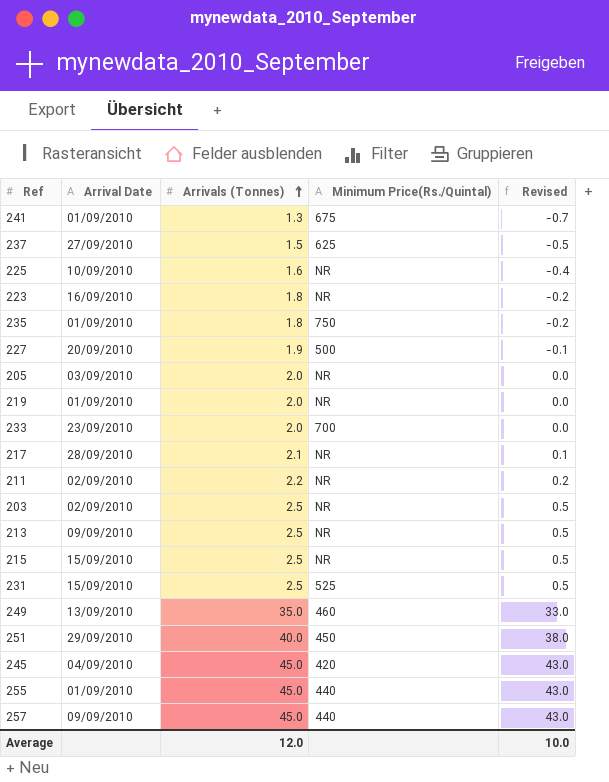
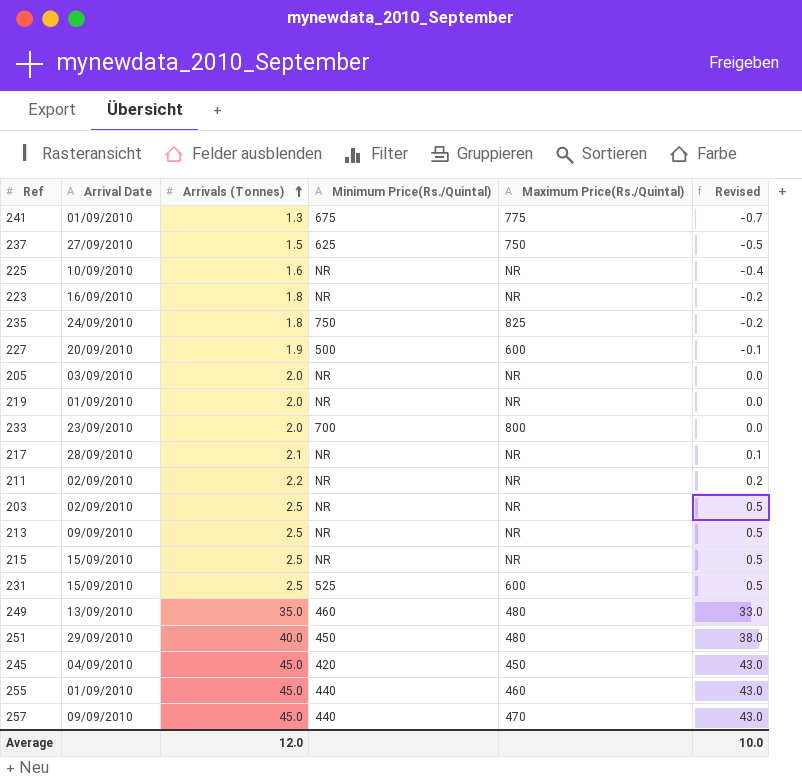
column Maximum Price(Rs./Quintal) | position: none -> 5
235 | Arrival Date: 01/09/2010 -> 24/09/2010

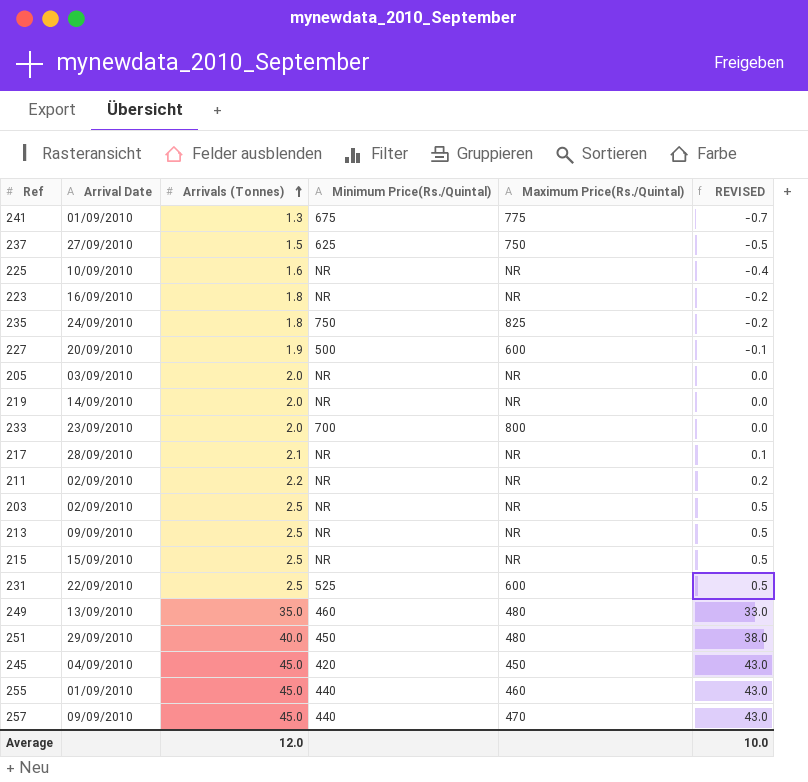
column name: Revised -> REVISED
219 | Arrival Date: 01/09/2010 -> 14/09/2010
231 | Arrival Date: 15/09/2010 -> 22/09/2010

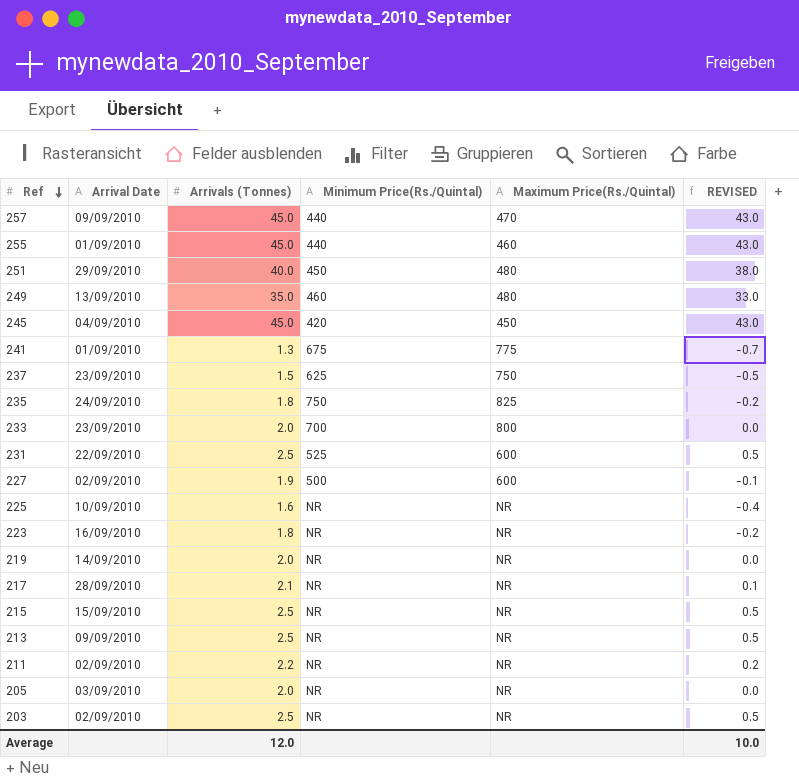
row order: Arrivals (Tonnes) ascending -> Ref descending
237 | Arrival Date: 27/09/2010 -> 23/09/2010
227 | Arrival Date: 20/09/2010 -> 02/09/2010

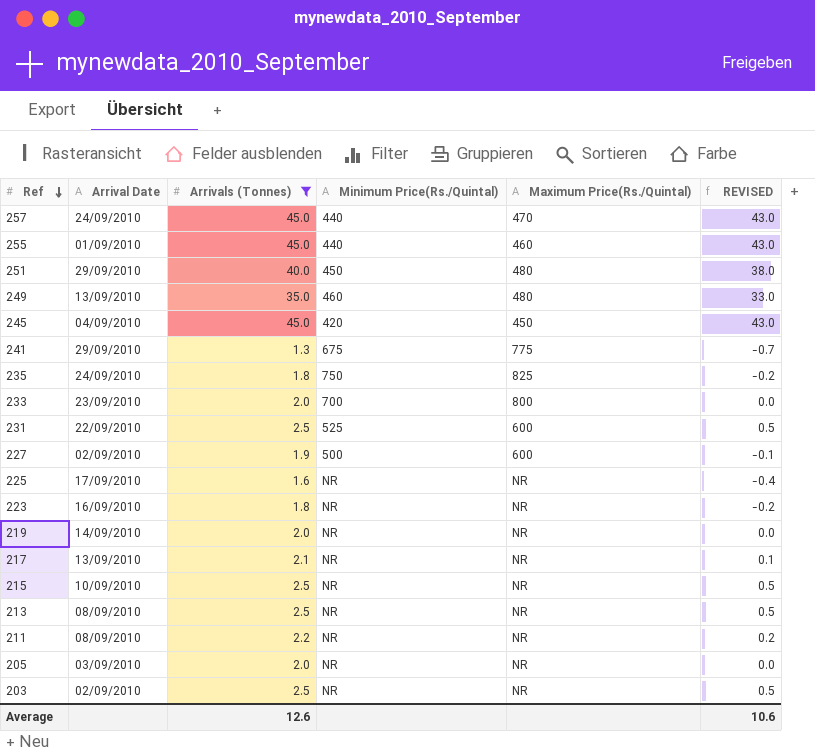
filter: none -> Arrivals (Tonnes) != 1.5
257 | Arrival Date: 09/09/2010 -> 24/09/2010
241 | Arrival Date: 01/09/2010 -> 29/09/2010
225 | Arrival Date: 10/09/2010 -> 17/09/2010
217 | Arrival Date: 28/09/2010 -> 13/09/2010
215 | Arrival Date: 15/09/2010 -> 10/09/2010
213 | Arrival Date: 09/09/2010 -> 08/09/2010
211 | Arrival Date: 02/09/2010 -> 08/09/2010
Average | Arrivals (Tonnes): 12.0 -> 12.6
Average | REVISED: 10.0 -> 10.6

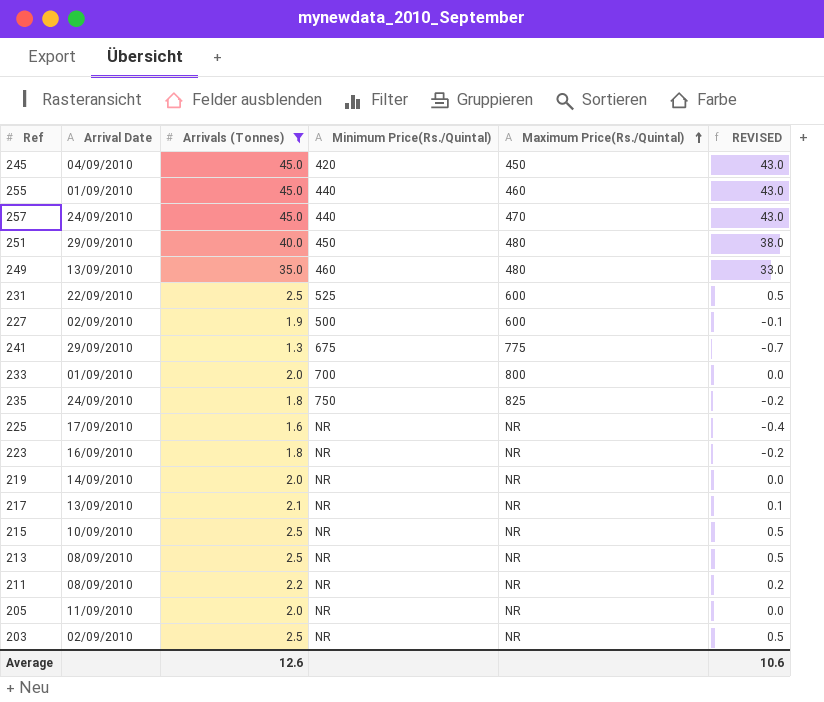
row order: Ref descending -> Maximum Price(Rs./Quintal) ascending
233 | Arrival Date: 23/09/2010 -> 01/09/2010
205 | Arrival Date: 03/09/2010 -> 11/09/2010

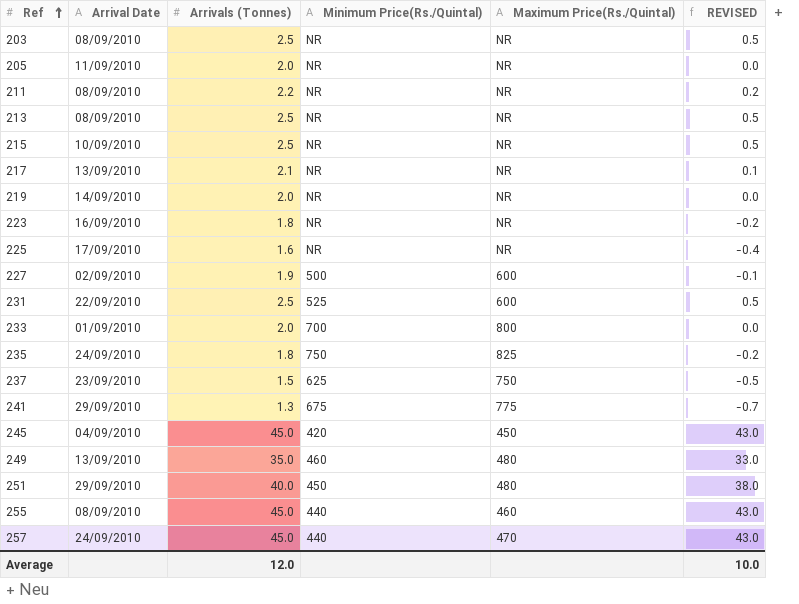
filter: Arrivals (Tonnes) != 1.5 -> none
row order: Maximum Price(Rs./Quintal) ascending -> Ref ascending
203 | Arrival Date: 02/09/2010 -> 08/09/2010
255 | Arrival Date: 01/09/2010 -> 08/09/2010
Average | Arrivals (Tonnes): 12.6 -> 12.0
Average | REVISED: 10.6 -> 10.0

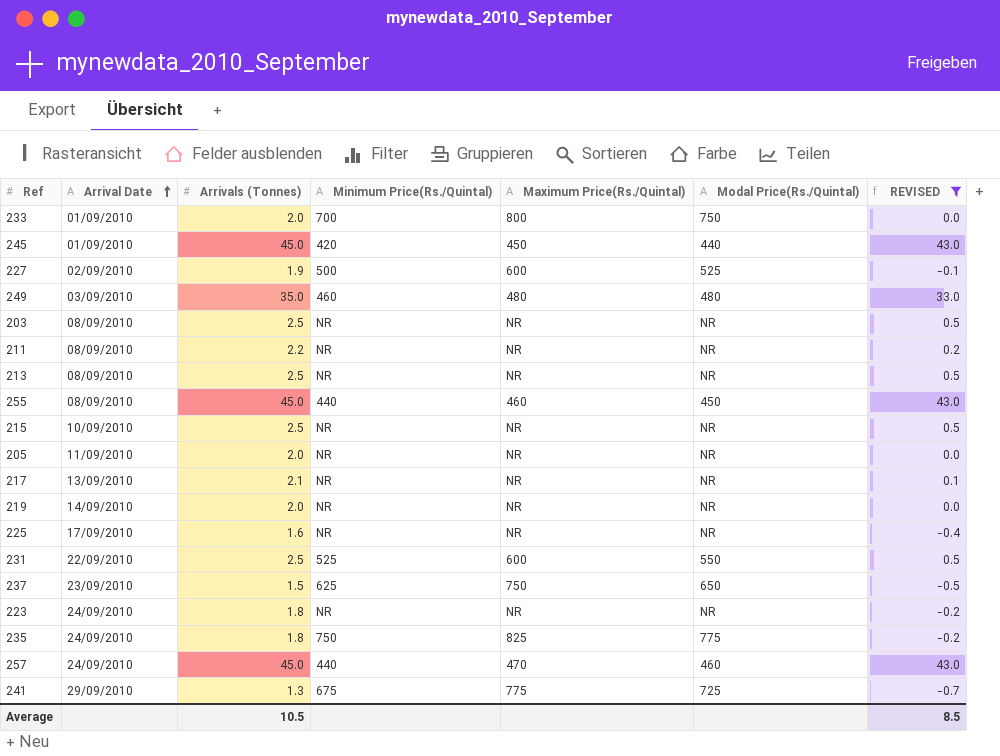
filter: none -> REVISED != 38.0
row order: Ref ascending -> Arrival Date ascending
column Modal Price(Rs./Quintal) | position: none -> 6
245 | Arrival Date: 04/09/2010 -> 01/09/2010
249 | Arrival Date: 13/09/2010 -> 03/09/2010
223 | Arrival Date: 16/09/2010 -> 24/09/2010
Average | Arrivals (Tonnes): 12.0 -> 10.5
Average | REVISED: 10.0 -> 8.5

